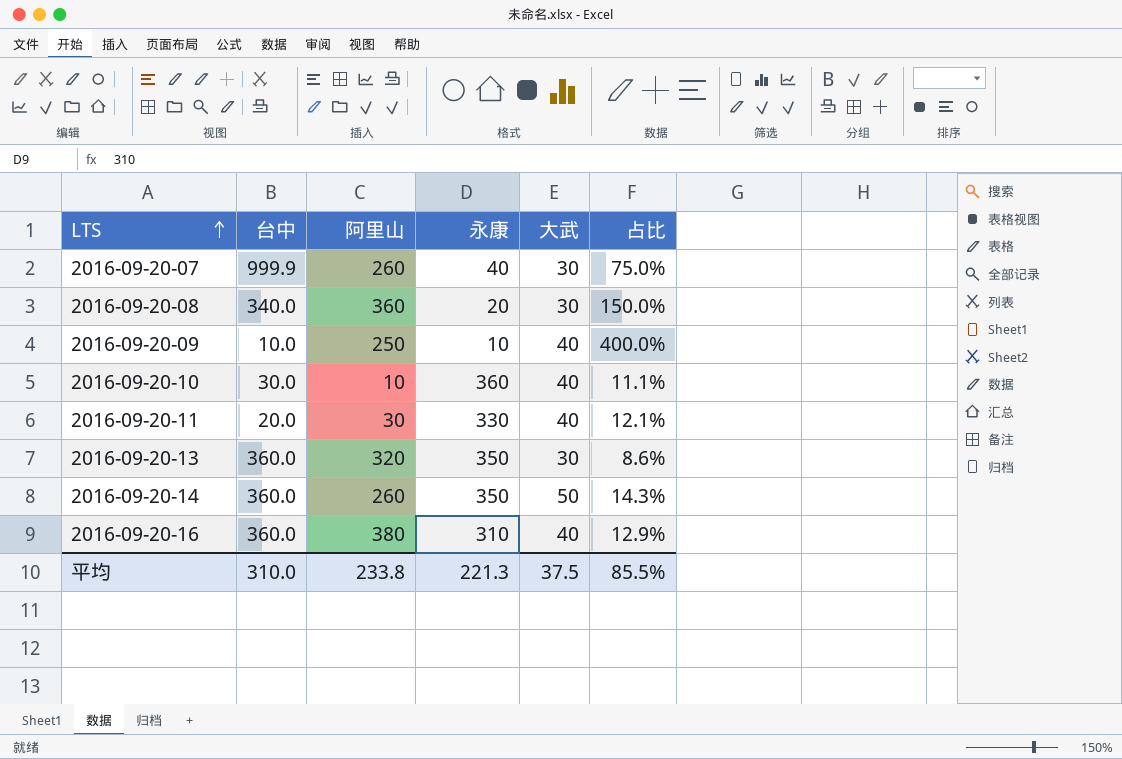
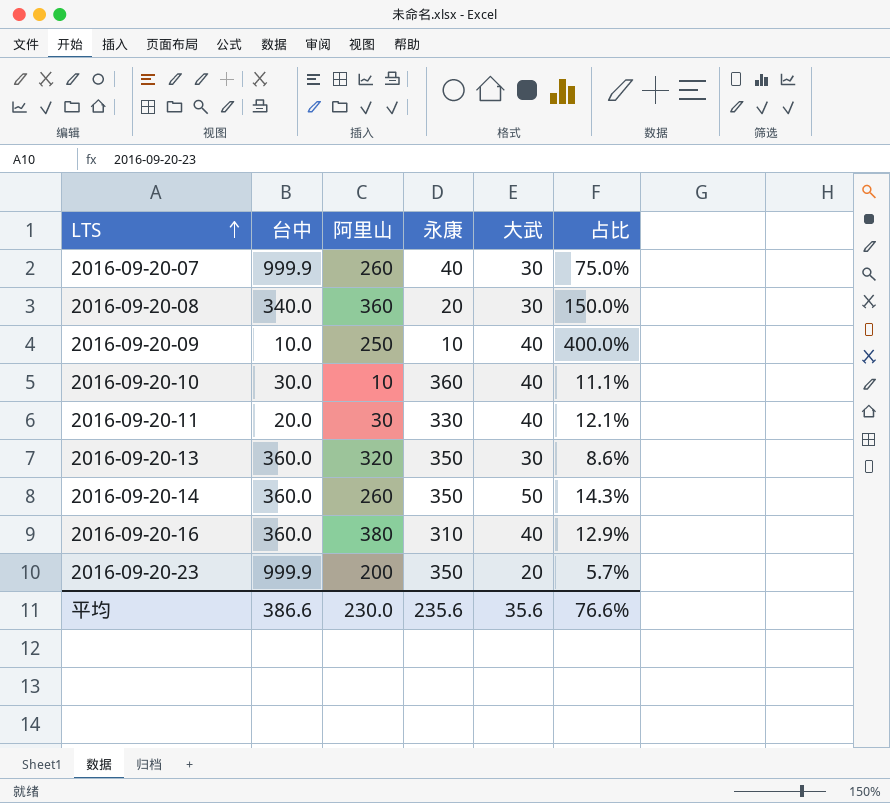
row 2016-09-20-23: none -> 999.9 | 200 | 350 | 20 | 5.7%
平均 | 台中: 310.0 -> 386.6
平均 | 阿里山: 233.8 -> 230.0
平均 | 永康: 221.3 -> 235.6
平均 | 大武: 37.5 -> 35.6
平均 | 占比: 85.5% -> 76.6%

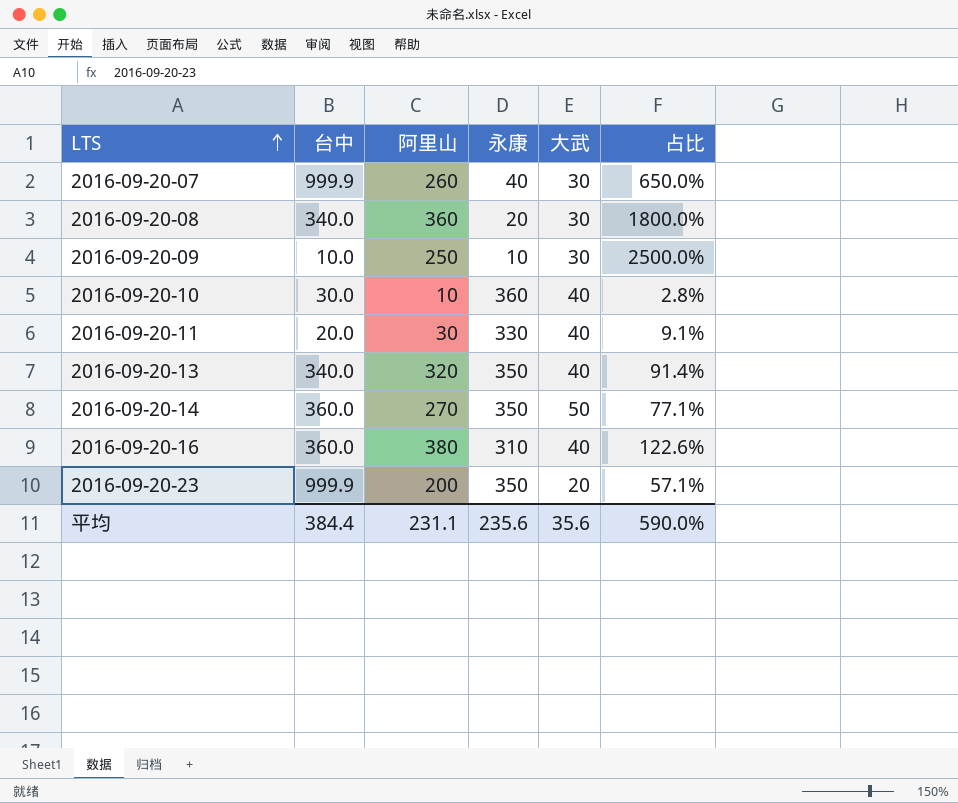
column 占比 | formula: [大武] / [永康] -> [阿里山] / [永康]
2016-09-20-09 | 大武: 40 -> 30
2016-09-20-13 | 台中: 360.0 -> 340.0
2016-09-20-13 | 大武: 30 -> 40
2016-09-20-14 | 阿里山: 260 -> 270
平均 | 台中: 386.6 -> 384.4
平均 | 阿里山: 230.0 -> 231.1
平均 | 占比: 76.6% -> 590.0%

